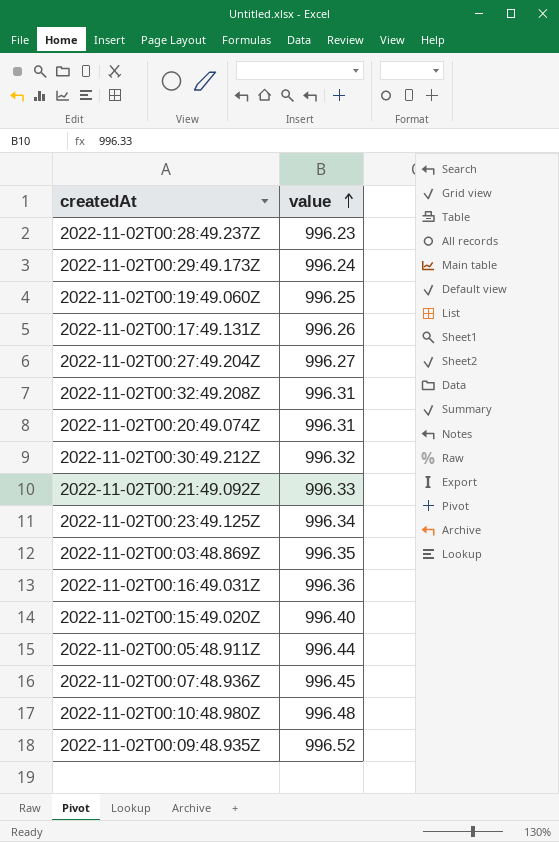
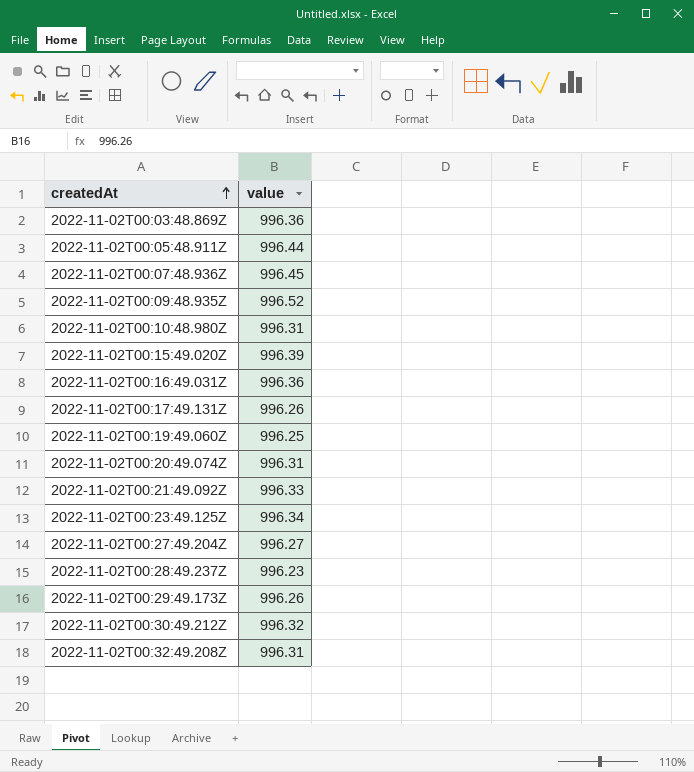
row order: value ascending -> createdAt ascending
2022-11-02T00:03:48.869Z | value: 996.35 -> 996.36
2022-11-02T00:10:48.980Z | value: 996.48 -> 996.31
2022-11-02T00:15:49.020Z | value: 996.40 -> 996.39
2022-11-02T00:29:49.173Z | value: 996.24 -> 996.26

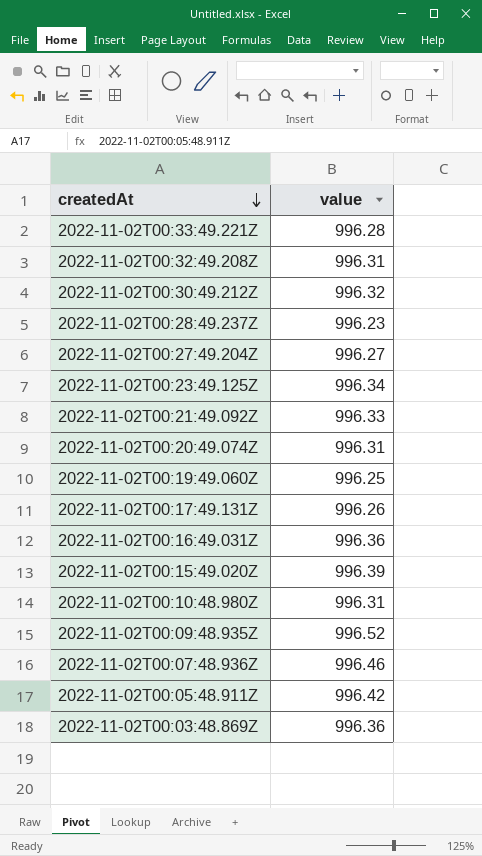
row order: createdAt ascending -> createdAt descending
row 2022-11-02T00:29:49.173Z: 996.26 -> none
row 2022-11-02T00:33:49.221Z: none -> 996.28
2022-11-02T00:07:48.936Z | value: 996.45 -> 996.46
2022-11-02T00:05:48.911Z | value: 996.44 -> 996.42

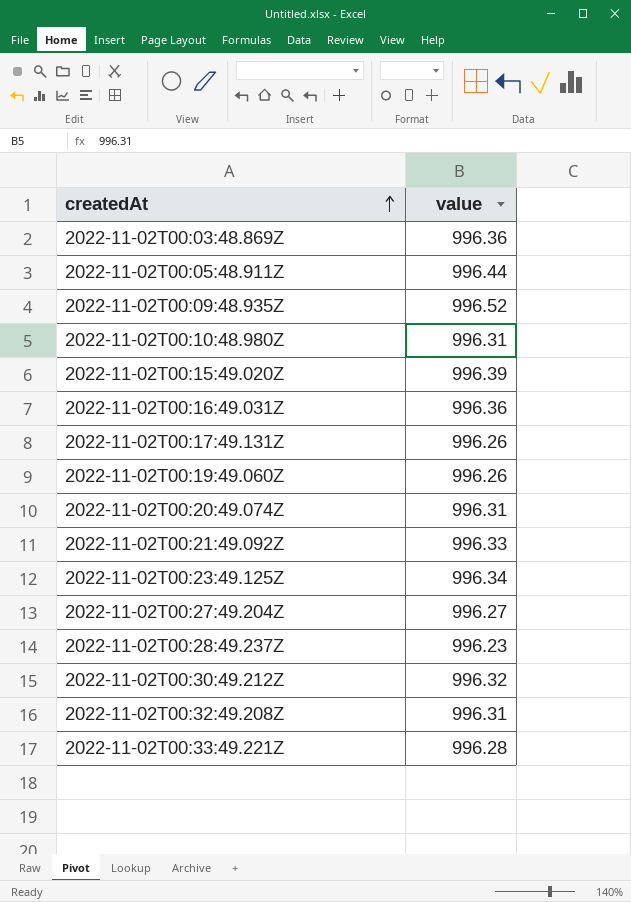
row order: createdAt descending -> createdAt ascending
row 2022-11-02T00:07:48.936Z: 996.46 -> none
2022-11-02T00:05:48.911Z | value: 996.42 -> 996.44
2022-11-02T00:19:49.060Z | value: 996.25 -> 996.26

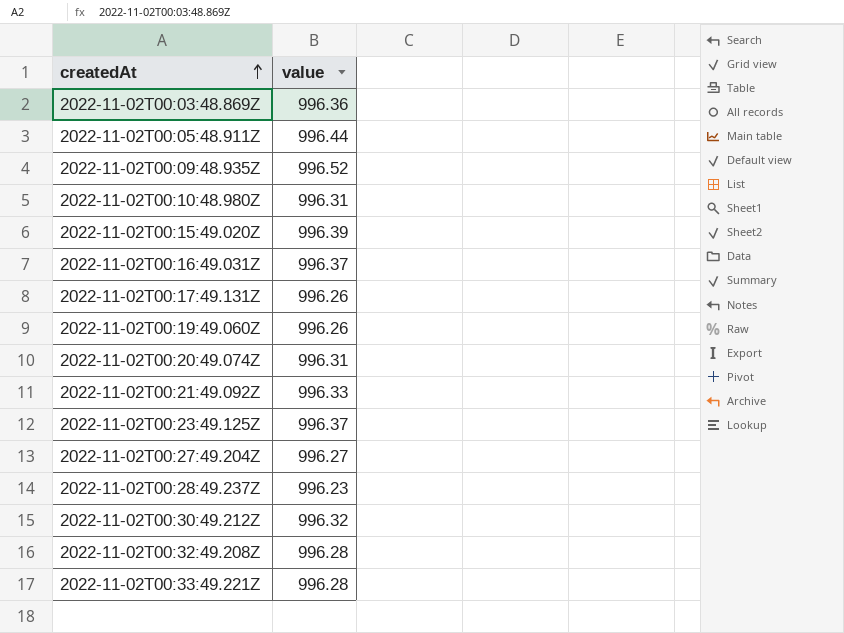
2022-11-02T00:16:49.031Z | value: 996.36 -> 996.37
2022-11-02T00:23:49.125Z | value: 996.34 -> 996.37
2022-11-02T00:32:49.208Z | value: 996.31 -> 996.28

